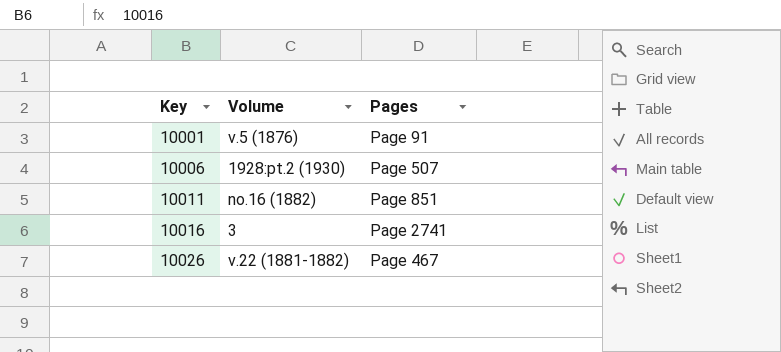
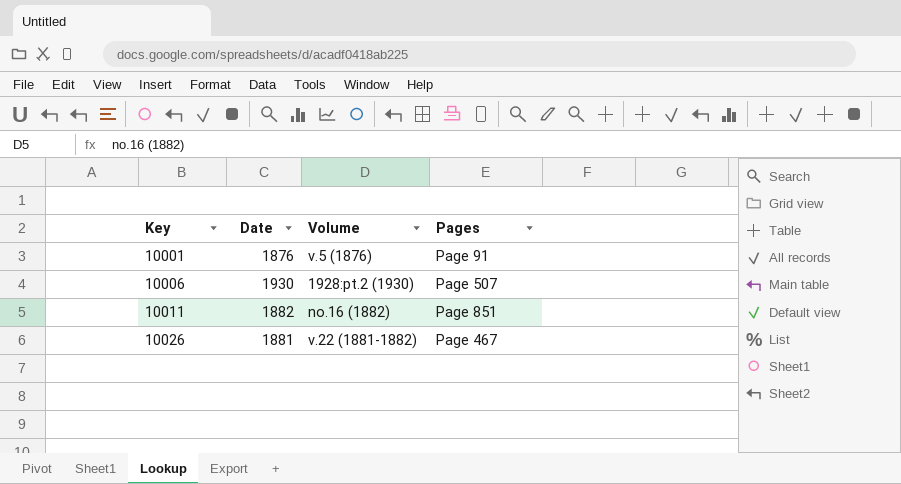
column Date | position: none -> 2
row 10016: 3 | Page 2741 -> none

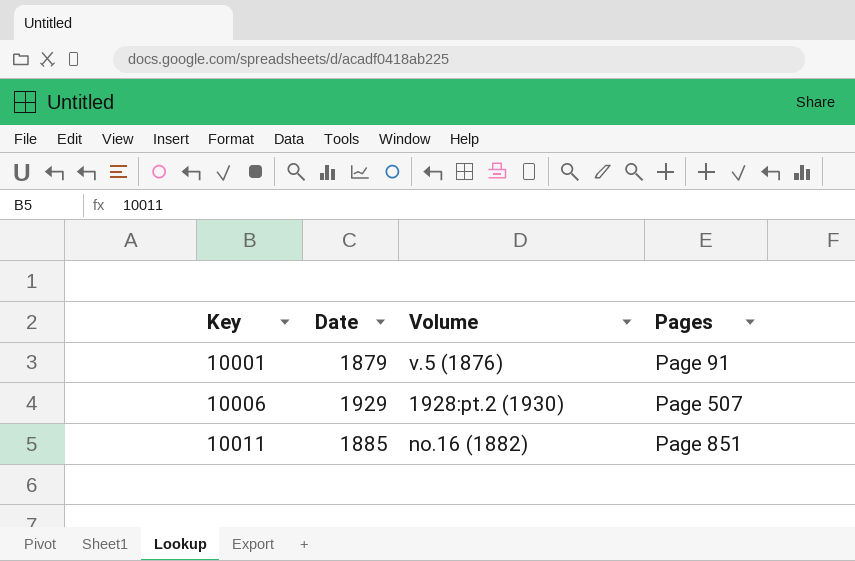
row 10026: 1881 | v.22 (1881-1882) | Page 467 -> none
10001 | Date: 1876 -> 1879
10006 | Date: 1930 -> 1929
10011 | Date: 1882 -> 1885

